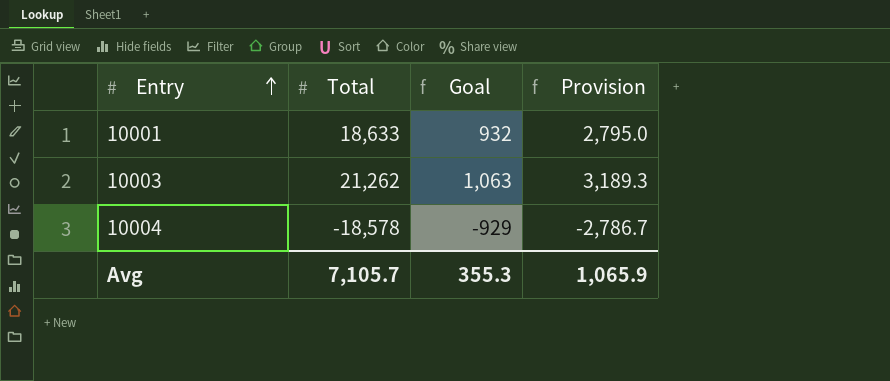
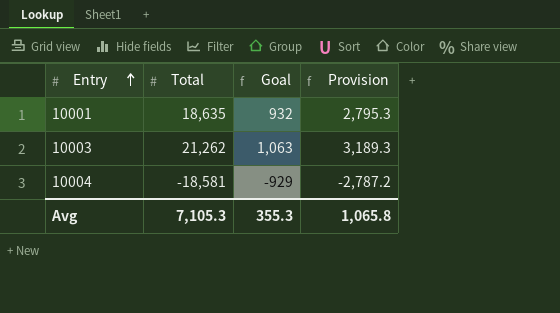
10001 | Total: 18,633 -> 18,635
10001 | Provision: 2,795.0 -> 2,795.3
10004 | Total: -18,578 -> -18,581
10004 | Provision: -2,786.7 -> -2,787.2
Avg | Total: 7,105.7 -> 7,105.3
Avg | Provision: 1,065.9 -> 1,065.8

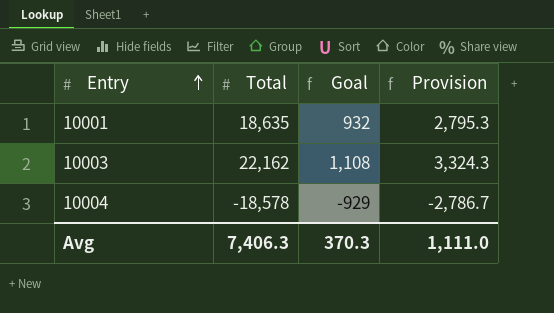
10003 | Total: 21,262 -> 22,162
10003 | Goal: 1,063 -> 1,108
10003 | Provision: 3,189.3 -> 3,324.3
10004 | Total: -18,581 -> -18,578
10004 | Provision: -2,787.2 -> -2,786.7
Avg | Total: 7,105.3 -> 7,406.3
Avg | Goal: 355.3 -> 370.3
Avg | Provision: 1,065.8 -> 1,111.0

